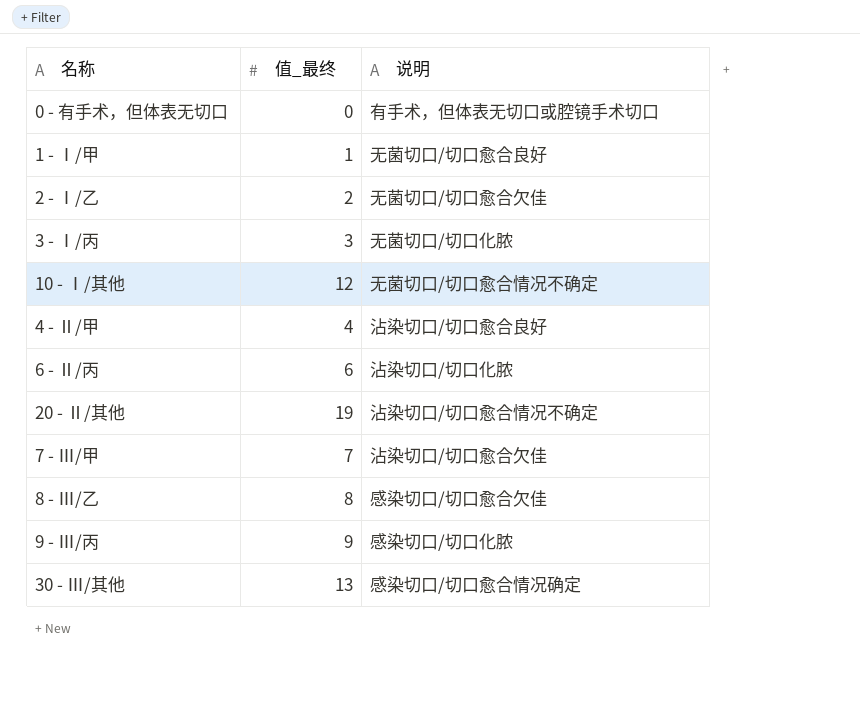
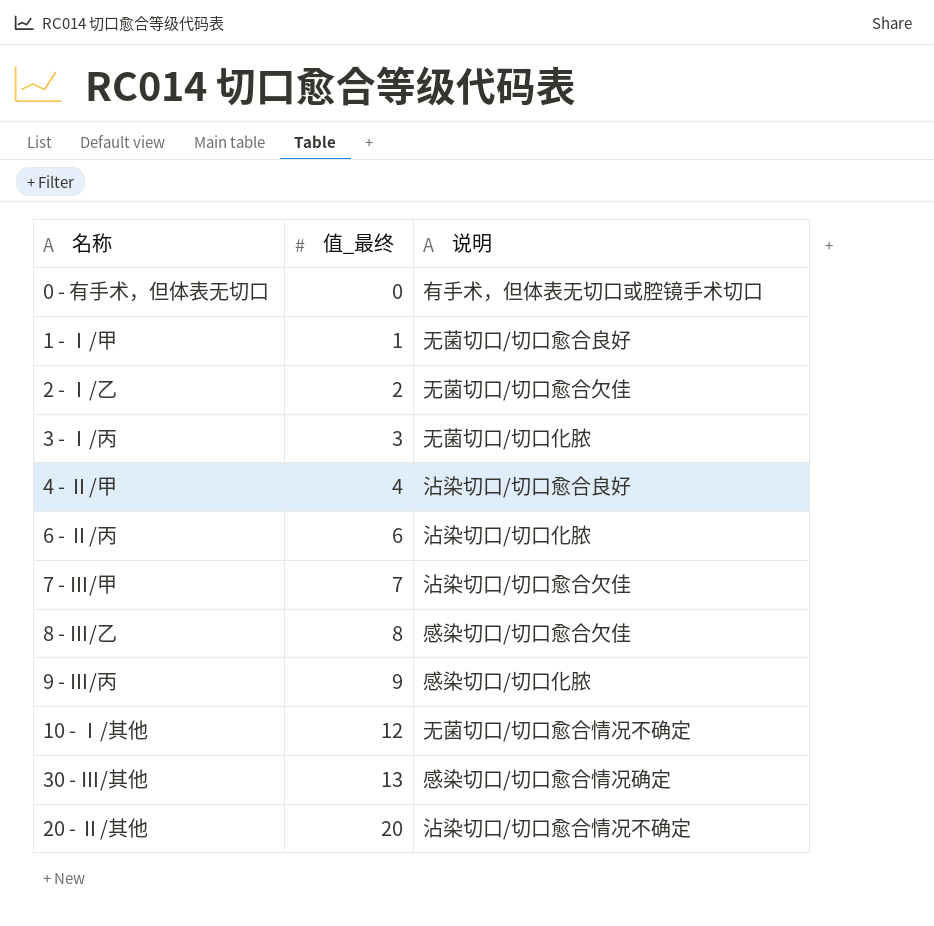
row order: none -> 值_最终 ascending
20 - Ⅱ/其他 | 值_最终: 19 -> 20

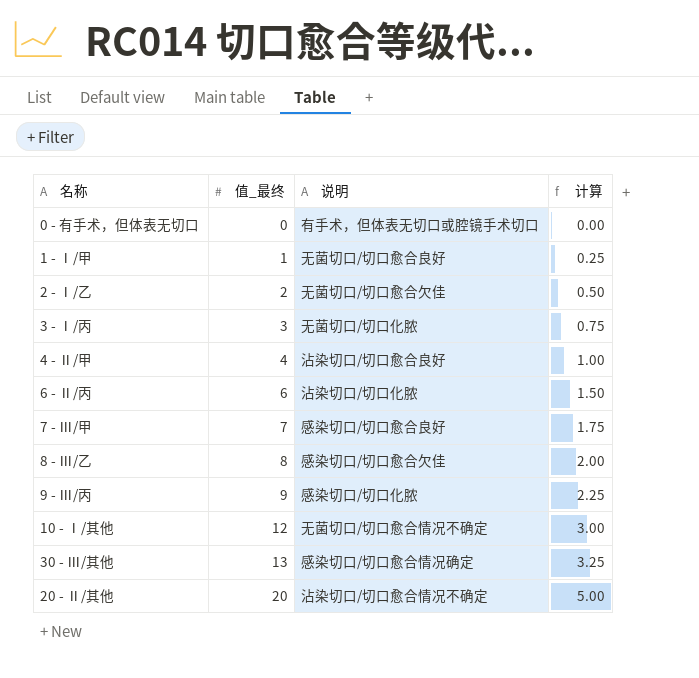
column 计算 | formula: none -> [值_最终] * 0.25
7 - Ⅲ/甲 | 说明: 沾染切口/切口愈合欠佳 -> 感染切口/切口愈合良好

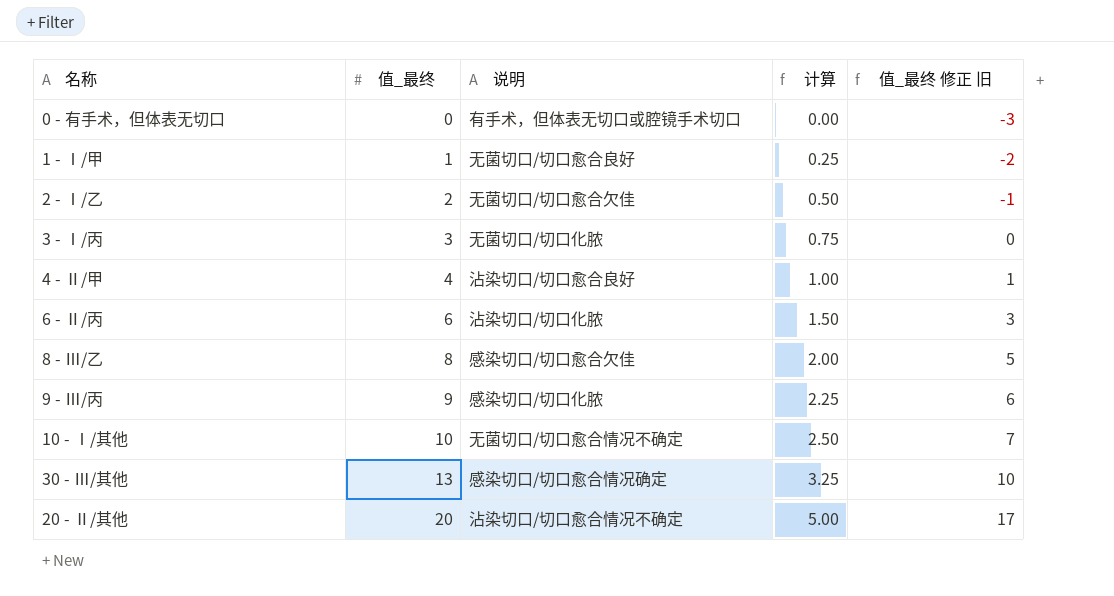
column 值_最终 修正 旧 | formula: none -> [值_最终] - 3
row 7 - Ⅲ/甲: 7 | 感染切口/切口愈合良好 | 1.75 -> none
10 - Ⅰ/其他 | 值_最终: 12 -> 10
10 - Ⅰ/其他 | 计算: 3.00 -> 2.50

